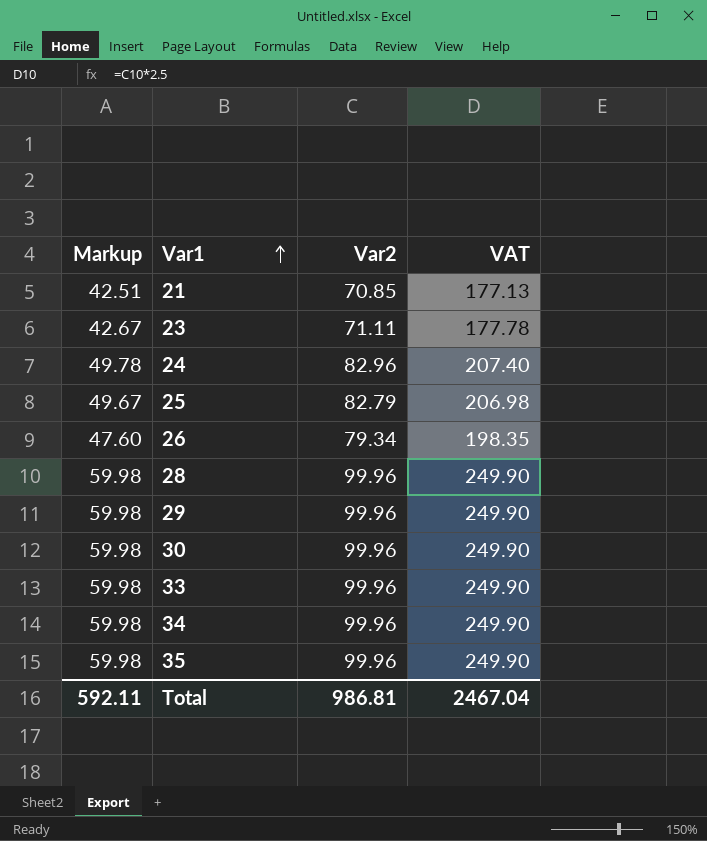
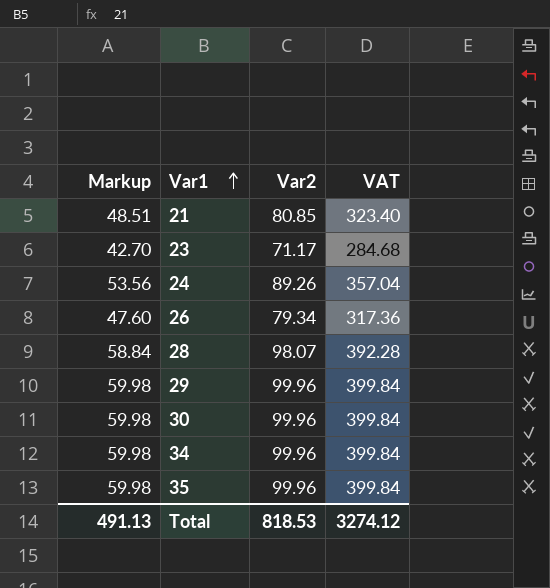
column VAT | formula: [Var2] * 2.5 -> [Var2] * 4
row 25: 49.67 | 82.79 | 206.98 -> none
row 33: 59.98 | 99.96 | 249.90 -> none
21 | Markup: 42.51 -> 48.51
21 | Var2: 70.85 -> 80.85
23 | Markup: 42.67 -> 42.70
23 | Var2: 71.11 -> 71.17
24 | Markup: 49.78 -> 53.56
24 | Var2: 82.96 -> 89.26
28 | Markup: 59.98 -> 58.84
28 | Var2: 99.96 -> 98.07
Total | Markup: 592.11 -> 491.13
Total | Var2: 986.81 -> 818.53
Total | VAT: 2467.04 -> 3274.12

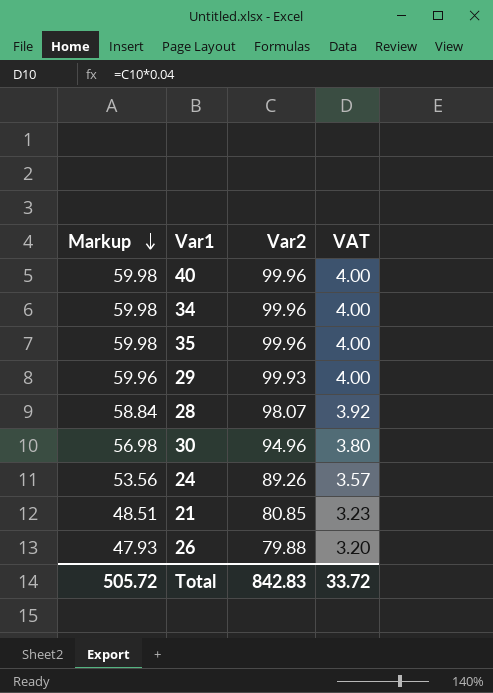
row order: Var1 ascending -> Markup descending
column VAT | formula: [Var2] * 4 -> [Var2] * 0.04
row 23: 42.70 | 71.17 | 284.68 -> none
row 40: none -> 59.98 | 99.96 | 4.00
29 | Markup: 59.98 -> 59.96
29 | Var2: 99.96 -> 99.93
30 | Markup: 59.98 -> 56.98
30 | Var2: 99.96 -> 94.96
26 | Markup: 47.60 -> 47.93
26 | Var2: 79.34 -> 79.88
Total | Markup: 491.13 -> 505.72
Total | Var2: 818.53 -> 842.83
Total | VAT: 3274.12 -> 33.72

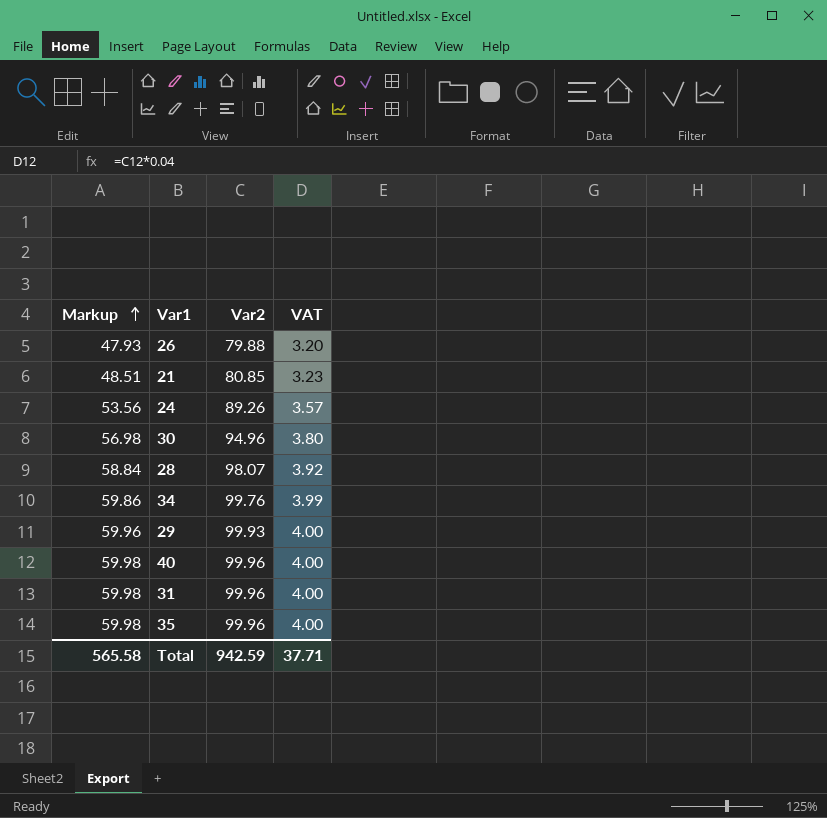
row order: Markup descending -> Markup ascending
34 | Markup: 59.98 -> 59.86
34 | Var2: 99.96 -> 99.76
34 | VAT: 4.00 -> 3.99
row 31: none -> 59.98 | 99.96 | 4.00
Total | Markup: 505.72 -> 565.58
Total | Var2: 842.83 -> 942.59
Total | VAT: 33.72 -> 37.71

